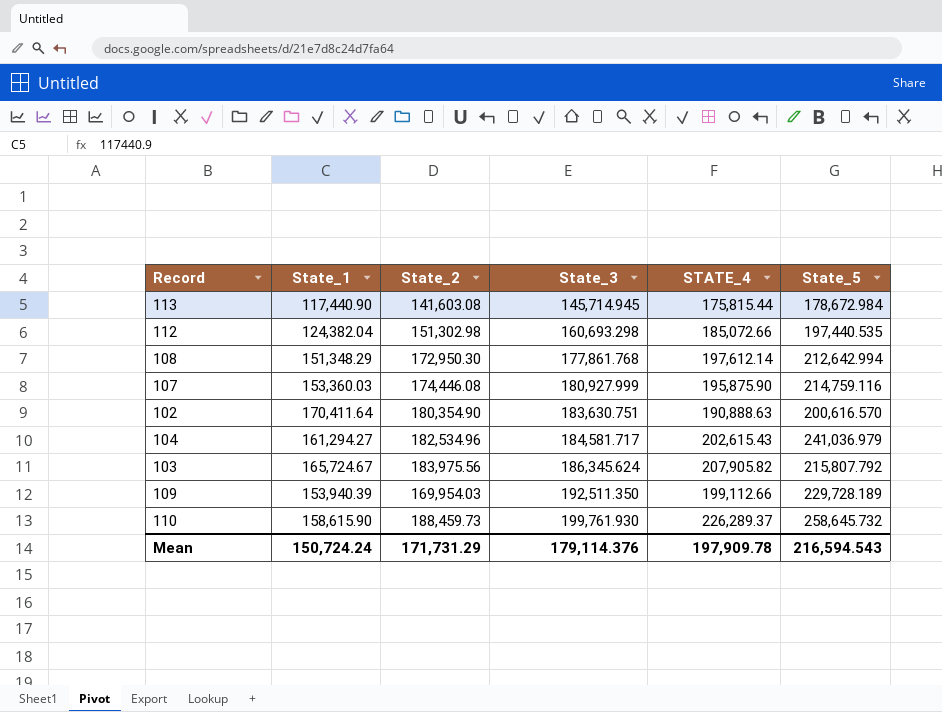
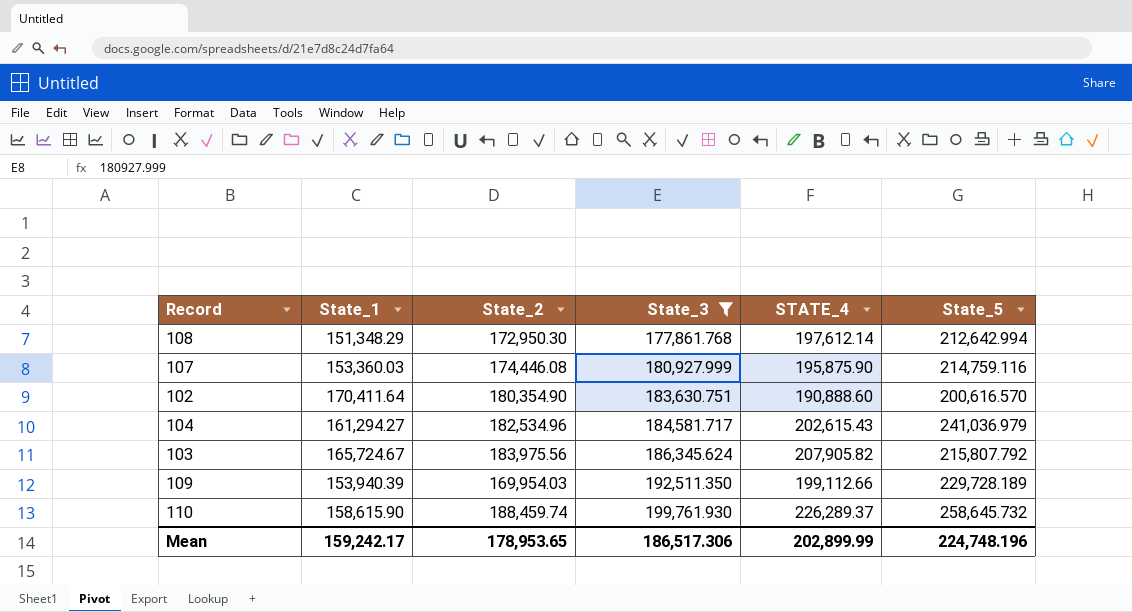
filter: none -> State_3 >= 177,861.768
102 | STATE_4: 190,888.63 -> 190,888.60
110 | State_2: 188,459.73 -> 188,459.74
Mean | State_1: 150,724.24 -> 159,242.17
Mean | State_2: 171,731.29 -> 178,953.65
Mean | State_3: 179,114.376 -> 186,517.306
Mean | STATE_4: 197,909.78 -> 202,899.99
Mean | State_5: 216,594.543 -> 224,748.196

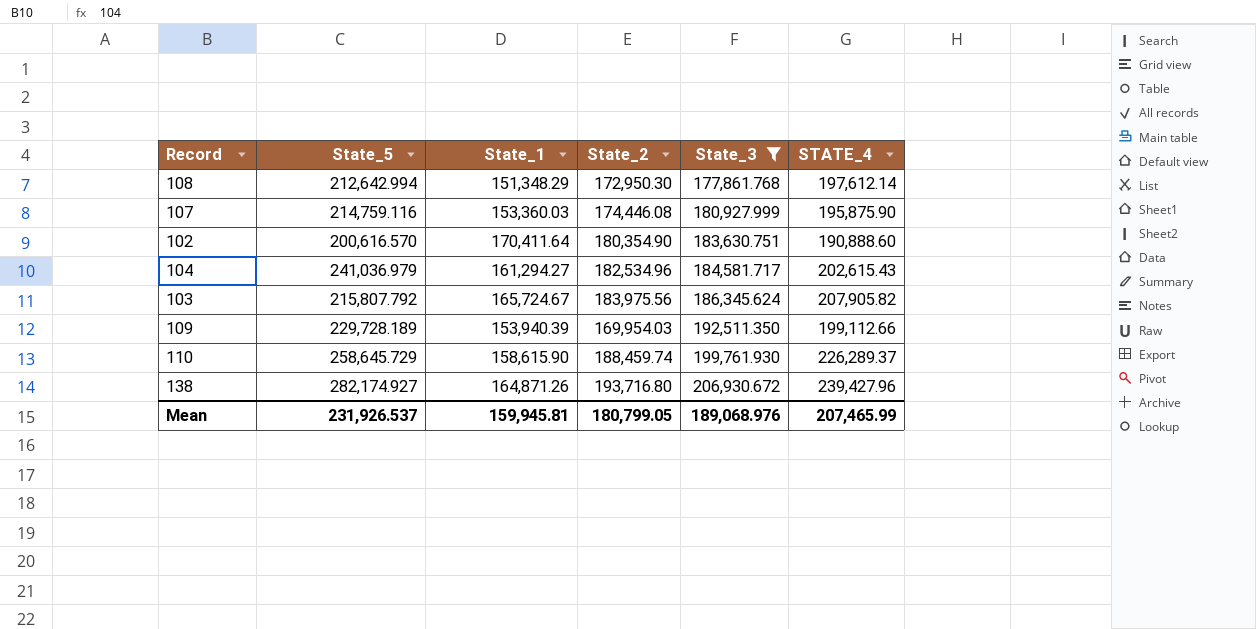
column State_5 | position: 6 -> 2
110 | State_5: 258,645.732 -> 258,645.729
row 138: none -> 282,174.927 | 164,871.26 | 193,716.80 | 206,930.672 | 239,427.96
Mean | State_5: 224,748.196 -> 231,926.537
Mean | State_1: 159,242.17 -> 159,945.81
Mean | State_2: 178,953.65 -> 180,799.05
Mean | State_3: 186,517.306 -> 189,068.976
Mean | STATE_4: 202,899.99 -> 207,465.99

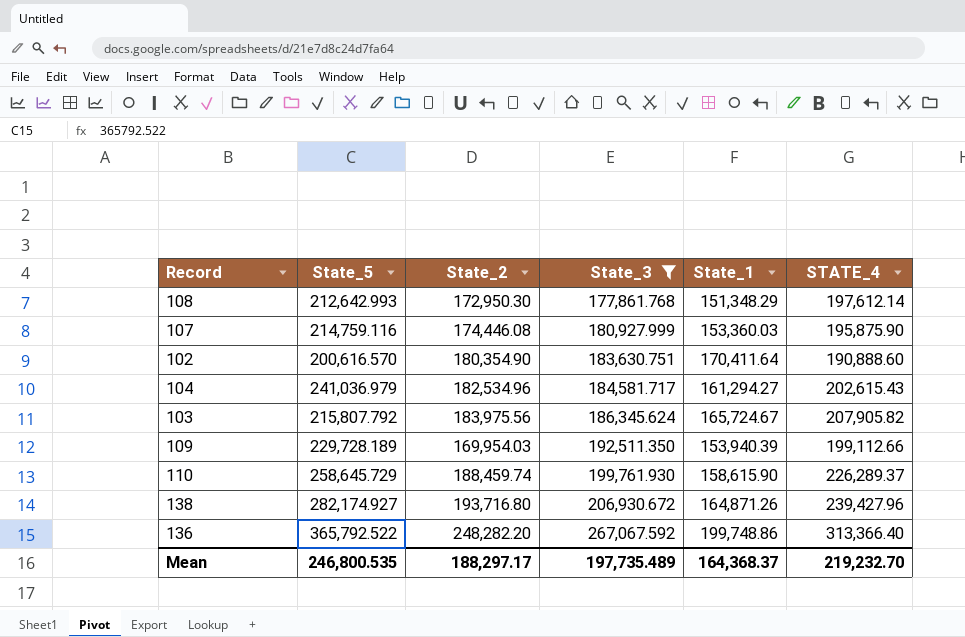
column State_1 | position: 3 -> 5
108 | State_5: 212,642.994 -> 212,642.993
row 136: none -> 365,792.522 | 248,282.20 | 267,067.592 | 199,748.86 | 313,366.40
Mean | State_5: 231,926.537 -> 246,800.535
Mean | State_2: 180,799.05 -> 188,297.17
Mean | State_3: 189,068.976 -> 197,735.489
Mean | State_1: 159,945.81 -> 164,368.37
Mean | STATE_4: 207,465.99 -> 219,232.70

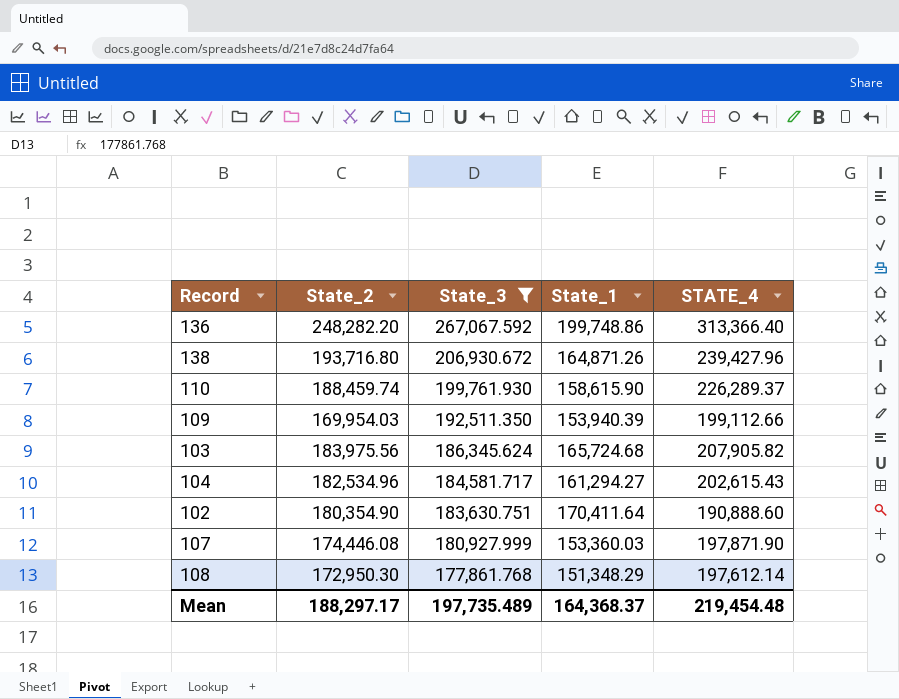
row order: State_3 ascending -> State_3 descending
column State_5 | position: 2 -> none
103 | State_1: 165,724.67 -> 165,724.68
107 | STATE_4: 195,875.90 -> 197,871.90
Mean | STATE_4: 219,232.70 -> 219,454.48

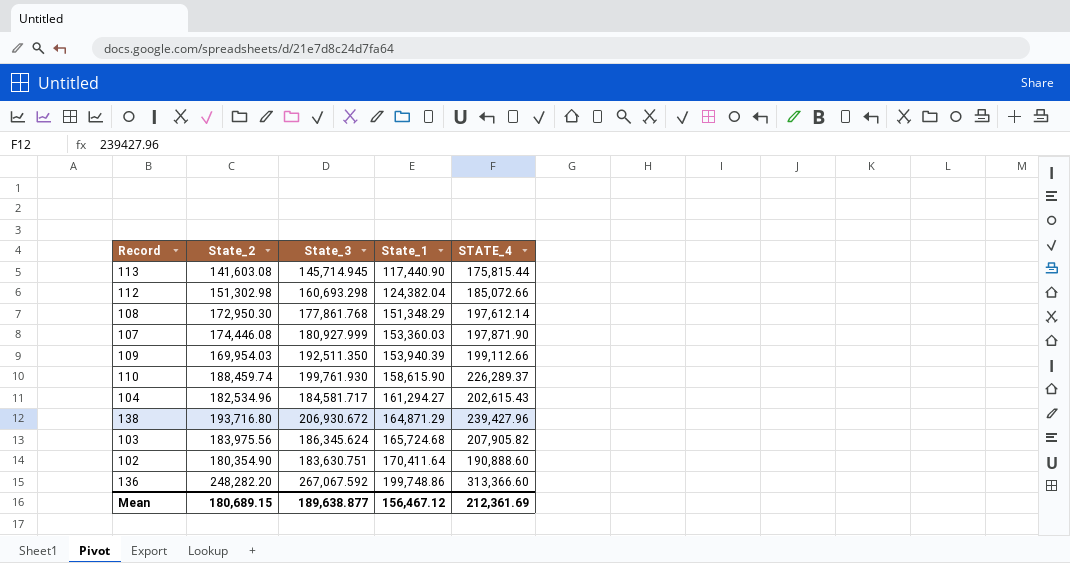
filter: State_3 >= 177,861.768 -> none
row order: State_3 descending -> State_1 ascending
138 | State_1: 164,871.26 -> 164,871.29
136 | STATE_4: 313,366.40 -> 313,366.60
Mean | State_2: 188,297.17 -> 180,689.15
Mean | State_3: 197,735.489 -> 189,638.877
Mean | State_1: 164,368.37 -> 156,467.12
Mean | STATE_4: 219,454.48 -> 212,361.69

